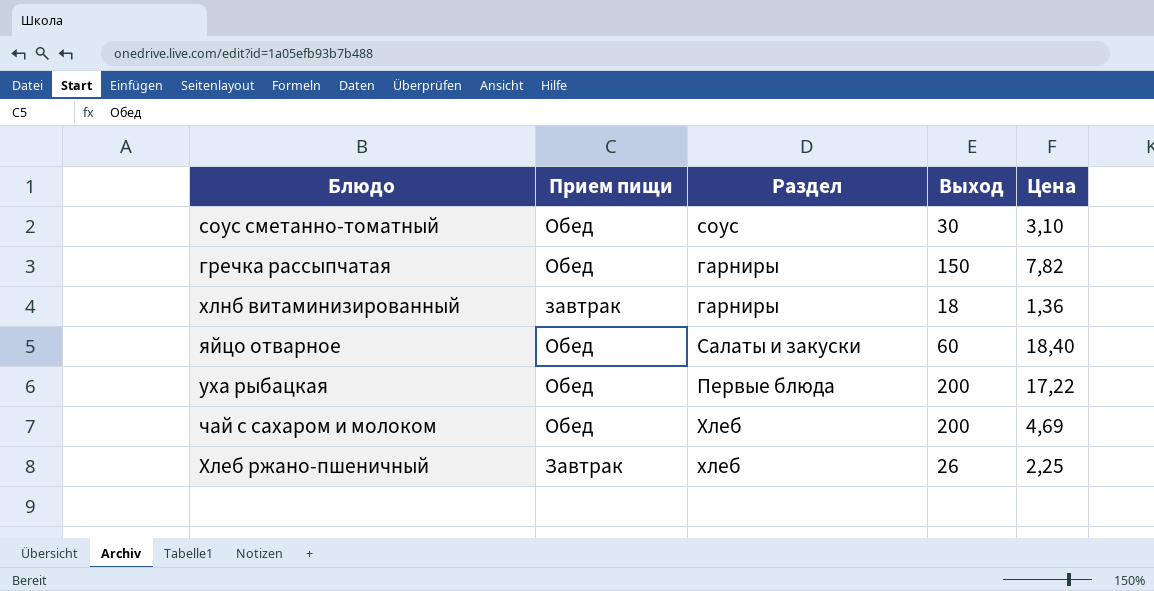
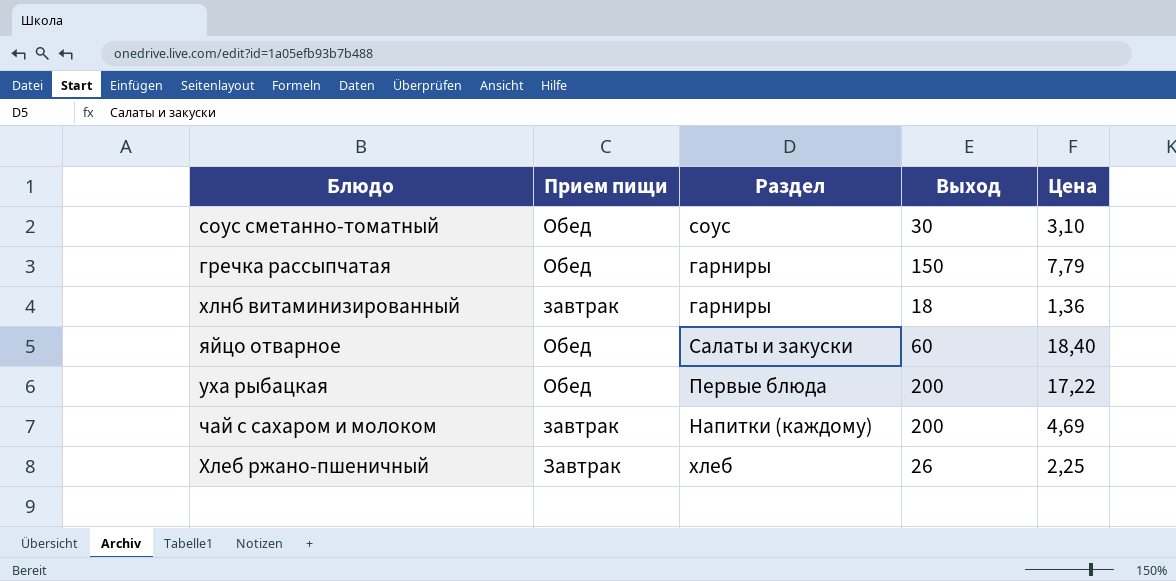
гречка рассыпчатая | Цена: 7,82 -> 7,79
чай с сахаром и молоком | Прием пищи: Обед -> завтрак
чай с сахаром и молоком | Раздел: Хлеб -> Напитки (каждому)

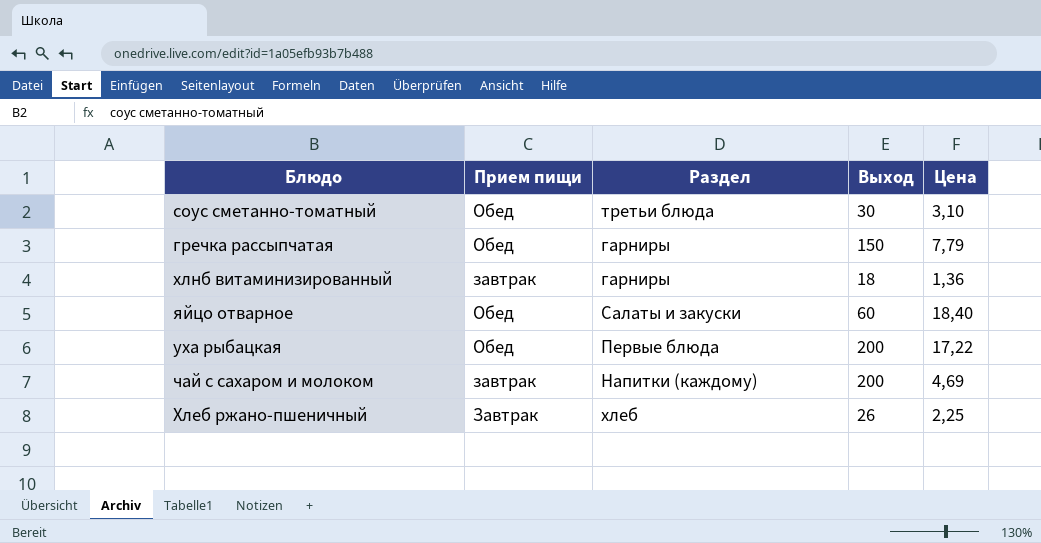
соус сметанно-томатный | Раздел: соус -> третьи блюда

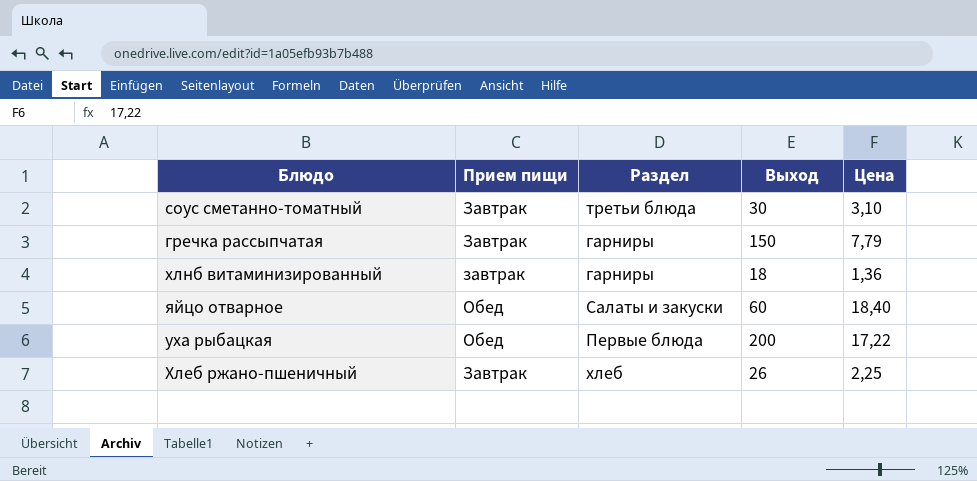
row чай с сахаром и молоком: завтрак | Напитки (каждому) | 200 | 4,69 -> none
соус сметанно-томатный | Прием пищи: Обед -> Завтрак
гречка рассыпчатая | Прием пищи: Обед -> Завтрак

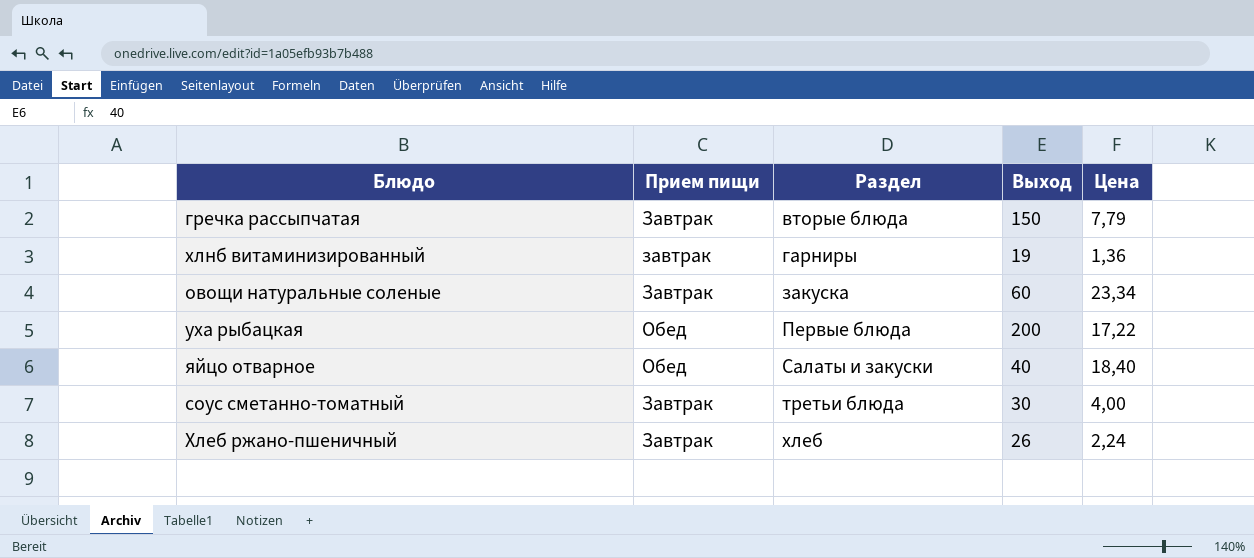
row order: none -> Раздел ascending
гречка рассыпчатая | Раздел: гарниры -> вторые блюда
хлнб витаминизированный | Выход: 18 -> 19
row овощи натуральные соленые: none -> Завтрак | закуска | 60 | 23,34
яйцо отварное | Выход: 60 -> 40
соус сметанно-томатный | Цена: 3,10 -> 4,00
Хлеб ржано-пшеничный | Цена: 2,25 -> 2,24

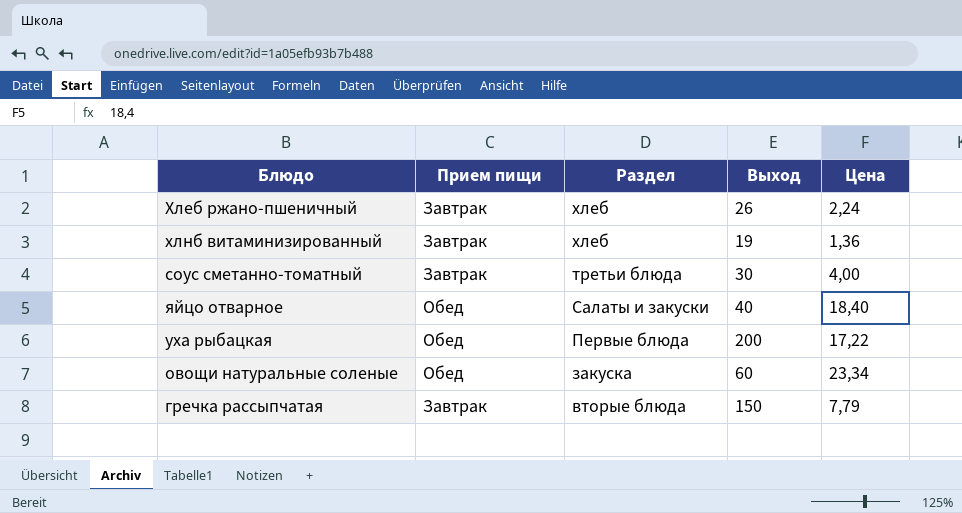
row order: Раздел ascending -> Раздел descending
хлнб витаминизированный | Прием пищи: завтрак -> Завтрак
хлнб витаминизированный | Раздел: гарниры -> хлеб
овощи натуральные соленые | Прием пищи: Завтрак -> Обед

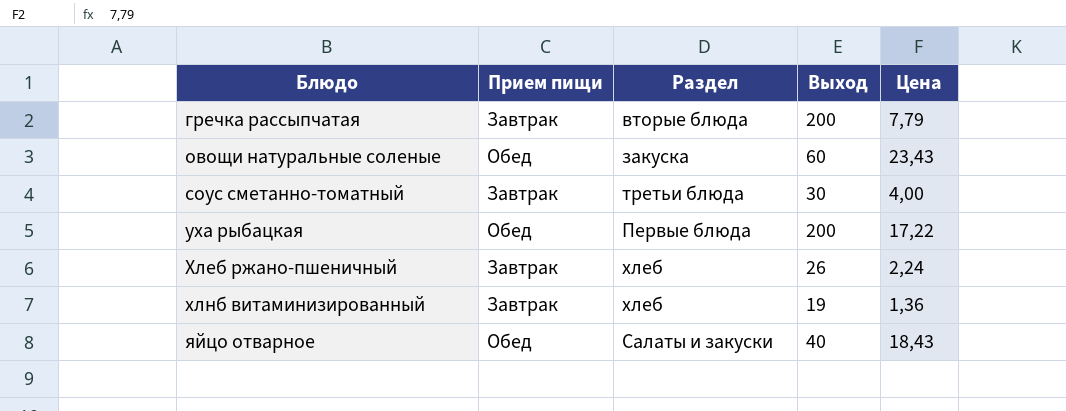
row order: Раздел descending -> Блюдо ascending
гречка рассыпчатая | Выход: 150 -> 200
овощи натуральные соленые | Цена: 23,34 -> 23,43
яйцо отварное | Цена: 18,40 -> 18,43

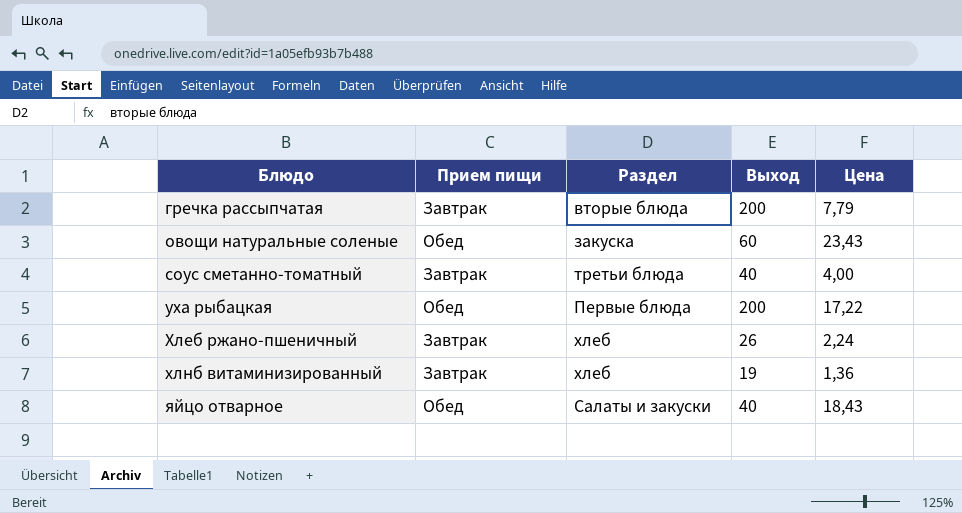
соус сметанно-томатный | Выход: 30 -> 40

